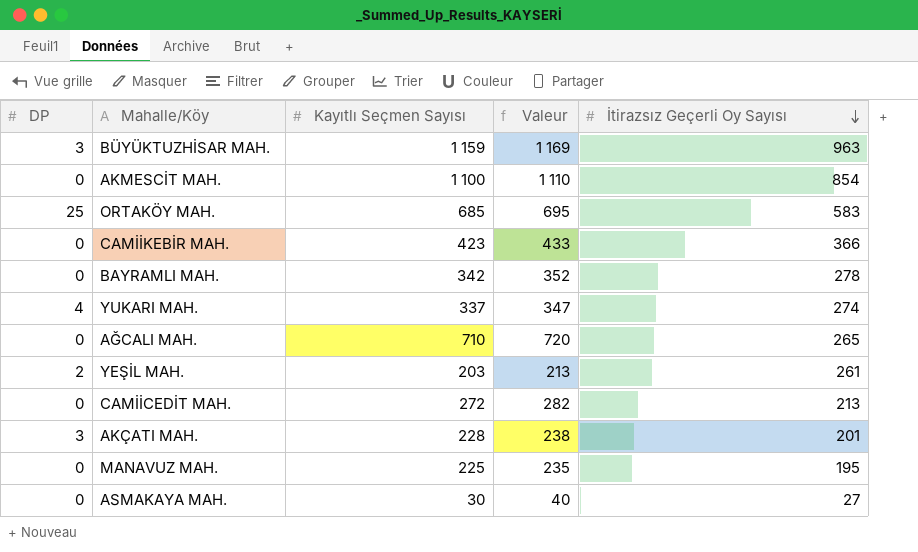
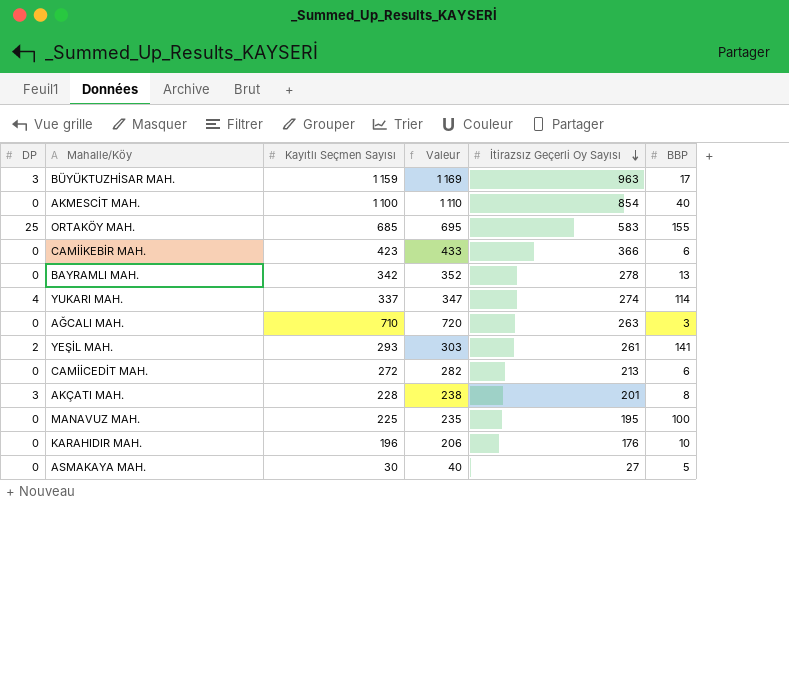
column BBP | position: none -> 6
AĞCALI MAH. | İtirazsız Geçerli Oy Sayısı: 265 -> 263
YEŞİL MAH. | Kayıtlı Seçmen Sayısı: 203 -> 293
YEŞİL MAH. | Valeur: 213 -> 303
row KARAHIDIR MAH.: none -> 0 | 196 | 206 | 176 | 10

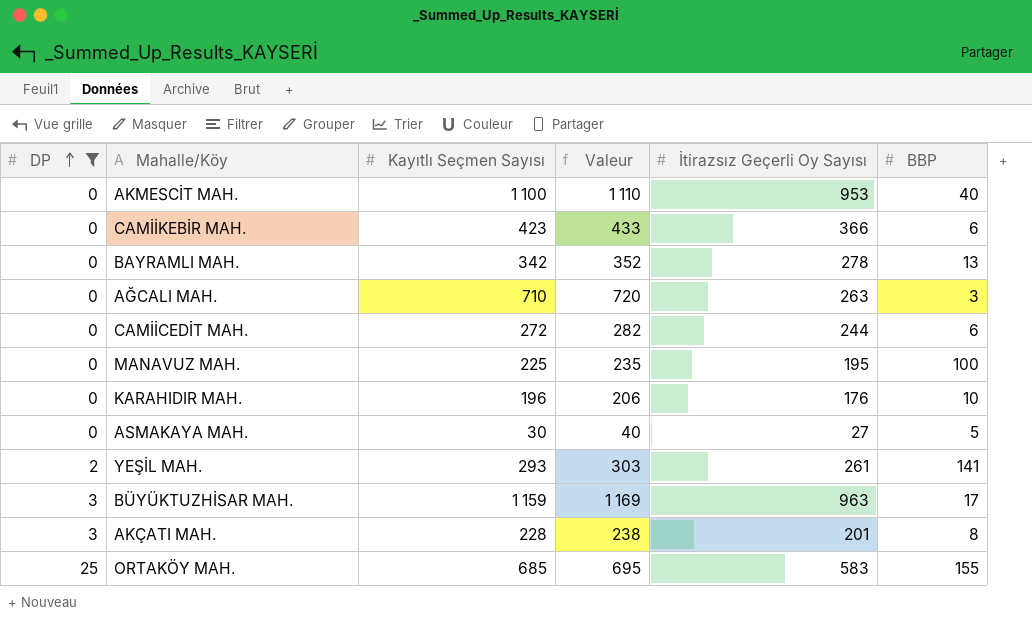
filter: none -> DP != 4
row order: İtirazsız Geçerli Oy Sayısı descending -> DP ascending
AKMESCİT MAH. | İtirazsız Geçerli Oy Sayısı: 854 -> 953
CAMİİCEDİT MAH. | İtirazsız Geçerli Oy Sayısı: 213 -> 244

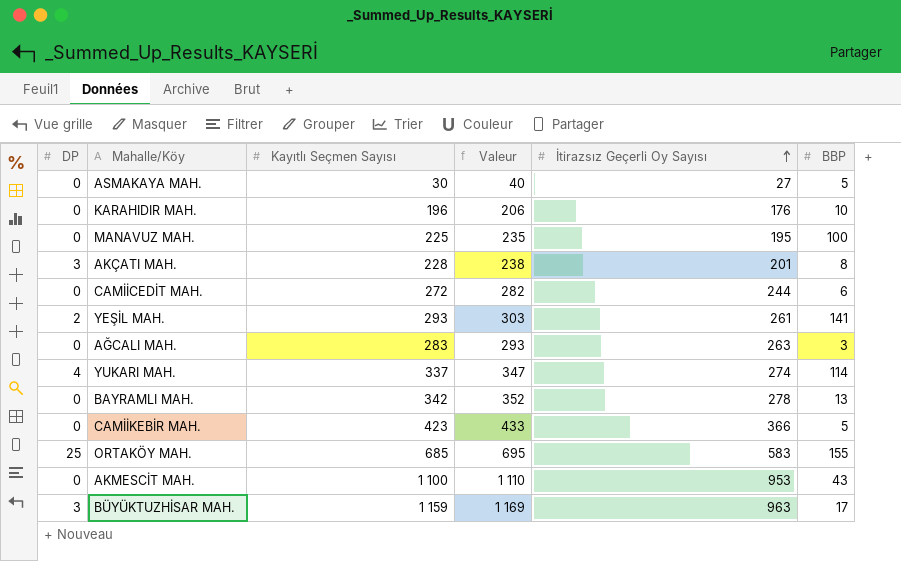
filter: DP != 4 -> none
row order: DP ascending -> İtirazsız Geçerli Oy Sayısı ascending
AĞCALI MAH. | Kayıtlı Seçmen Sayısı: 710 -> 283
AĞCALI MAH. | Valeur: 720 -> 293
CAMİİKEBİR MAH. | BBP: 6 -> 5
AKMESCİT MAH. | BBP: 40 -> 43

